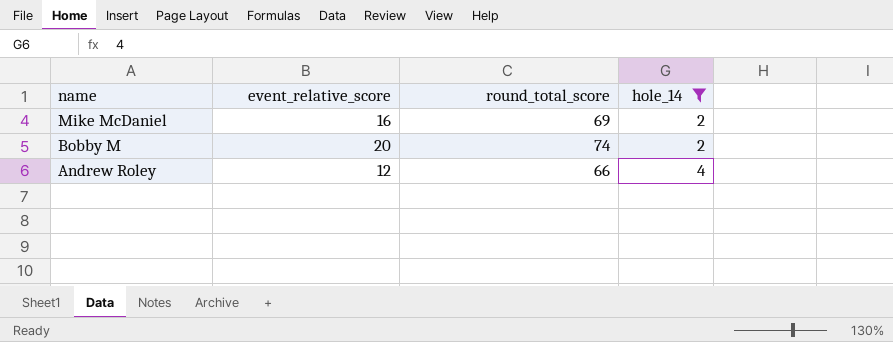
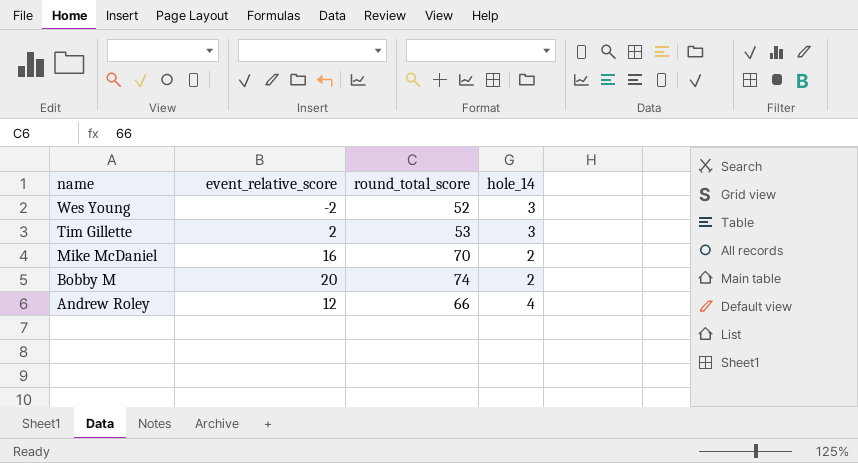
filter: hole_14 != 3 -> none
Mike McDaniel | round_total_score: 69 -> 70

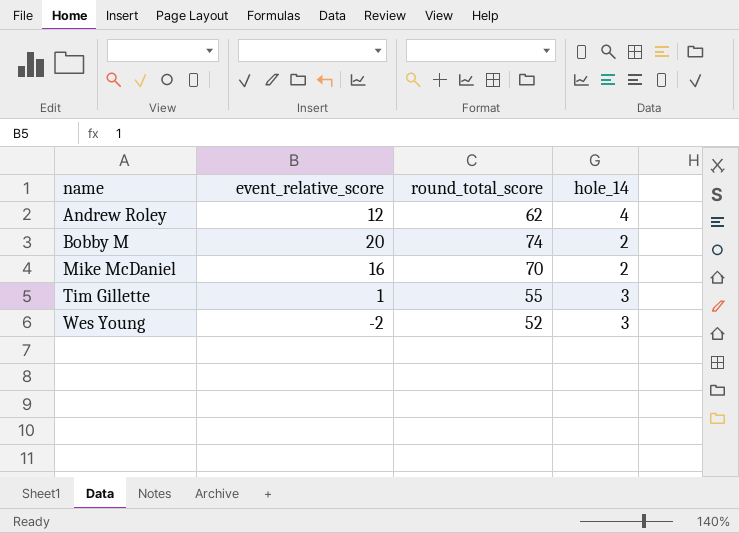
row order: name descending -> name ascending
Andrew Roley | round_total_score: 66 -> 62
Tim Gillette | event_relative_score: 2 -> 1
Tim Gillette | round_total_score: 53 -> 55

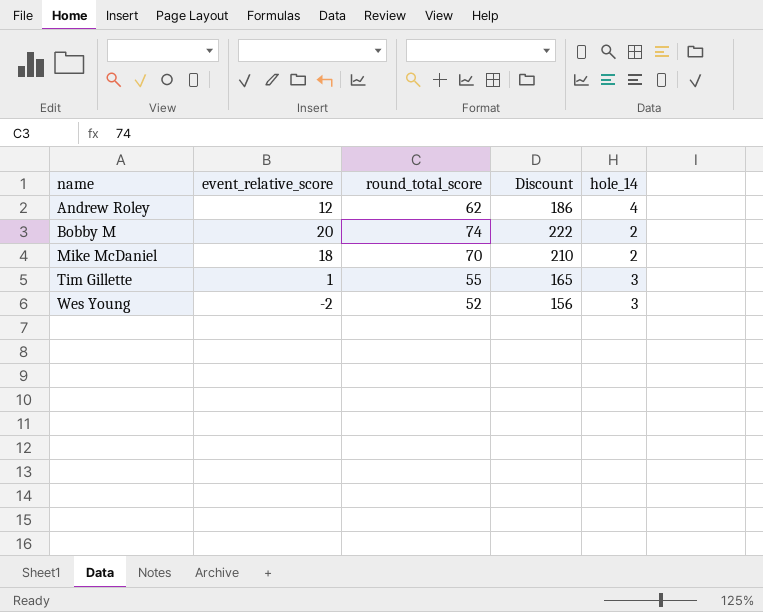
column Discount | formula: none -> [round_total_score] * 3
Mike McDaniel | event_relative_score: 16 -> 18

